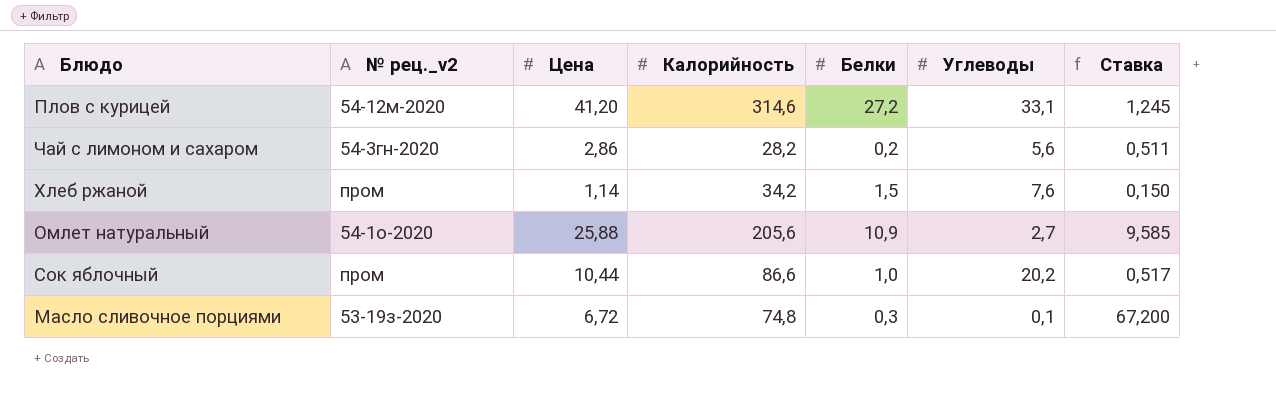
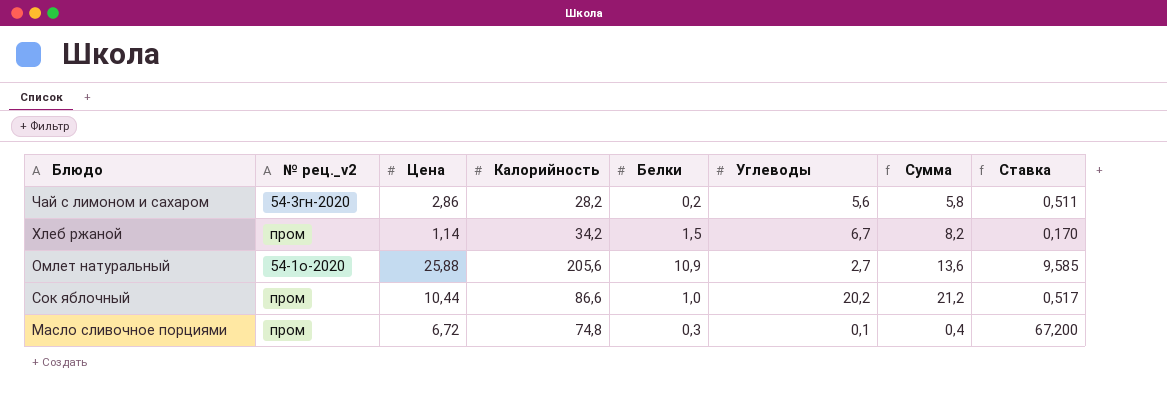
column Сумма | formula: none -> [Белки] + [Углеводы]
row Плов с курицей: 54-12м-2020 | 41,20 | 314,6 | 27,2 | 33,1 | 1,245 -> none
Хлеб ржаной | Углеводы: 7,6 -> 6,7
Хлеб ржаной | Ставка: 0,150 -> 0,170
Масло сливочное порциями | № рец._v2: 53-19з-2020 -> пром

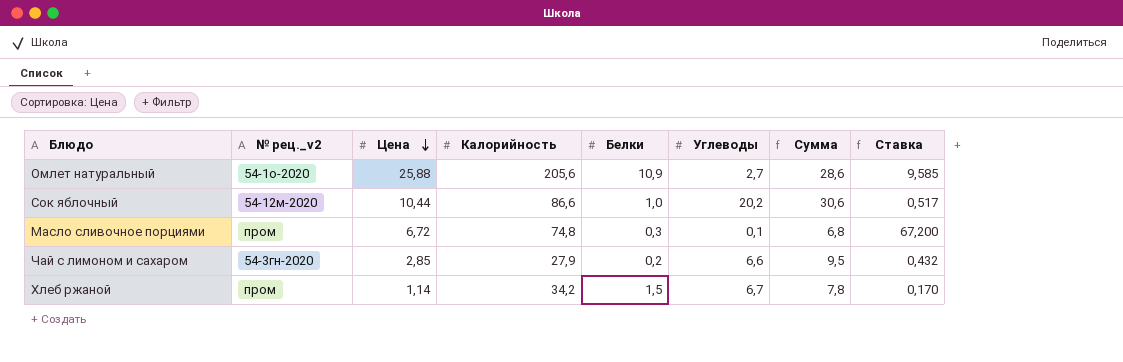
row order: none -> Цена descending
column Сумма | formula: [Белки] + [Углеводы] -> [Цена] + [Углеводы]
Сок яблочный | № рец._v2: пром -> 54-12м-2020
Чай с лимоном и сахаром | Цена: 2,86 -> 2,85
Чай с лимоном и сахаром | Калорийность: 28,2 -> 27,9
Чай с лимоном и сахаром | Углеводы: 5,6 -> 6,6
Чай с лимоном и сахаром | Ставка: 0,511 -> 0,432

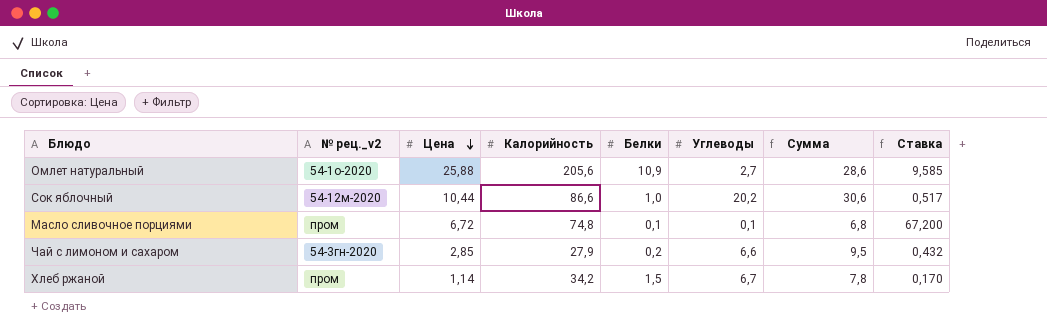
Масло сливочное порциями | Белки: 0,3 -> 0,1

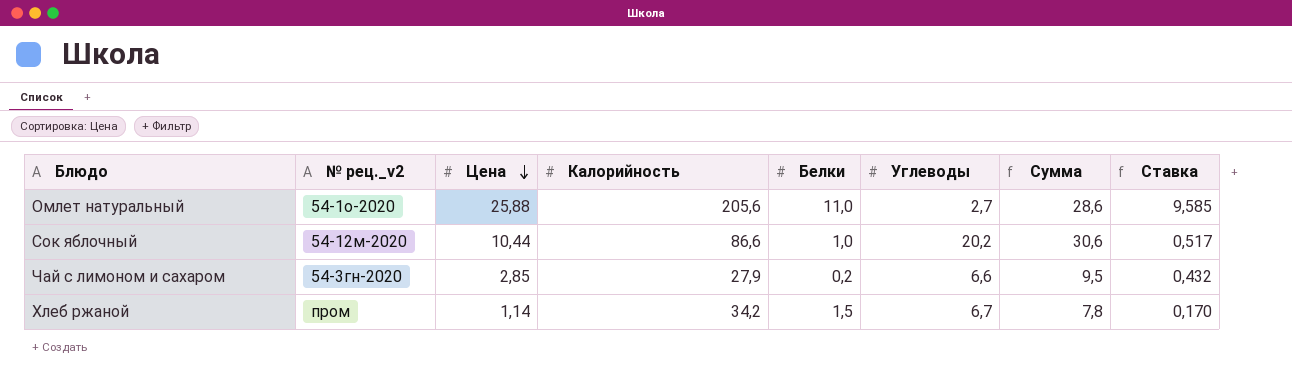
row Масло сливочное порциями: пром | 6,72 | 74,8 | 0,1 | 0,1 | 6,8 | 67,200 -> none
Омлет натуральный | Белки: 10,9 -> 11,0

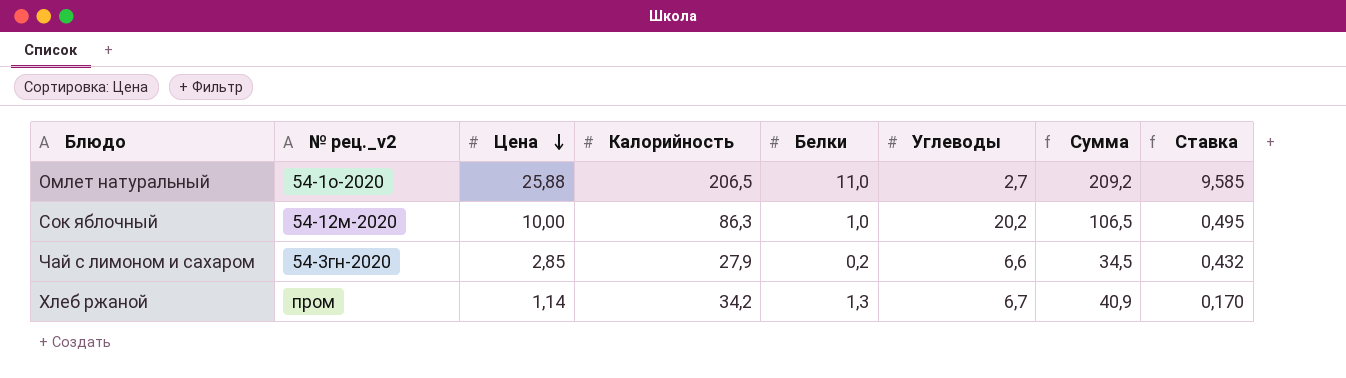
column Сумма | formula: [Цена] + [Углеводы] -> [Калорийность] + [Углеводы]
Омлет натуральный | Калорийность: 205,6 -> 206,5
Сок яблочный | Цена: 10,44 -> 10,00
Сок яблочный | Калорийность: 86,6 -> 86,3
Сок яблочный | Ставка: 0,517 -> 0,495
Хлеб ржаной | Белки: 1,5 -> 1,3

